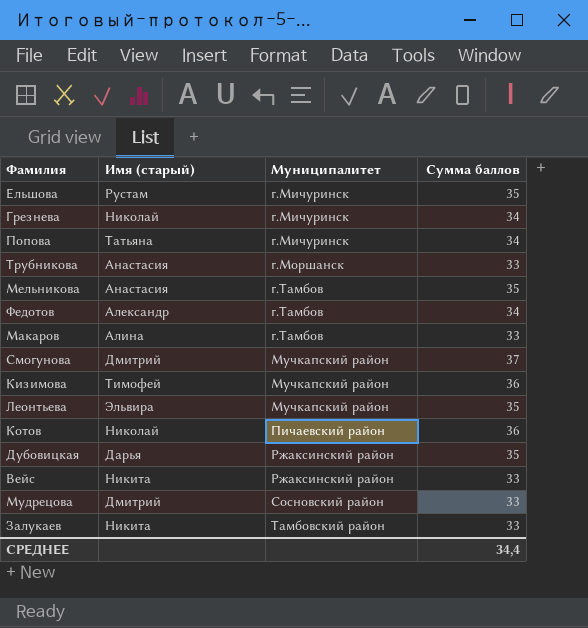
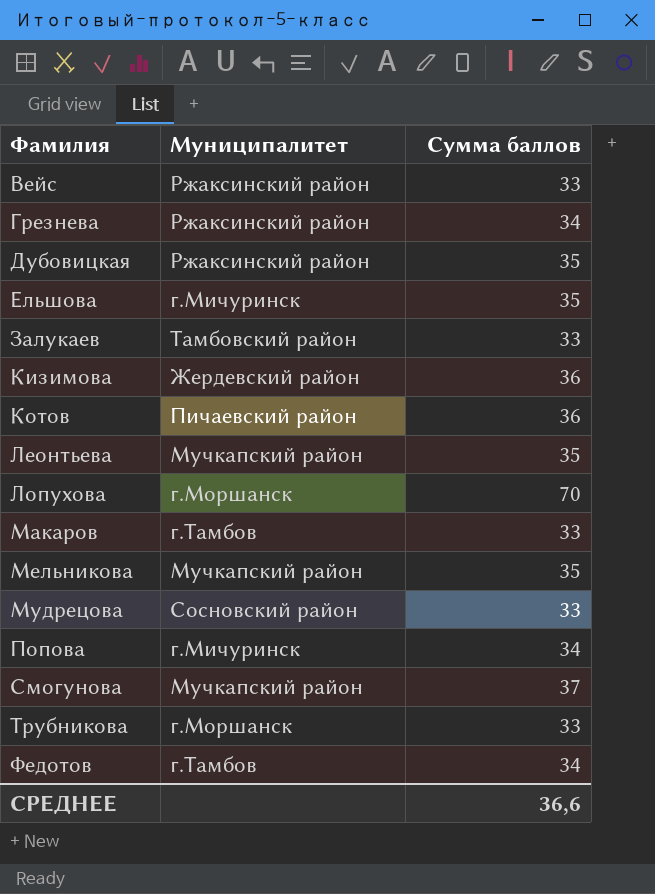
row order: Муниципалитет ascending -> Фамилия ascending
column Имя (старый) | position: 2 -> none
Грезнева | Муниципалитет: г.Мичуринск -> Ржаксинский район
Кизимова | Муниципалитет: Мучкапский район -> Жердевский район
row Лопухова: none -> г.Моршанск | 70
Мельникова | Муниципалитет: г.Тамбов -> Мучкапский район
СРЕДНЕЕ | Сумма баллов: 34,4 -> 36,6

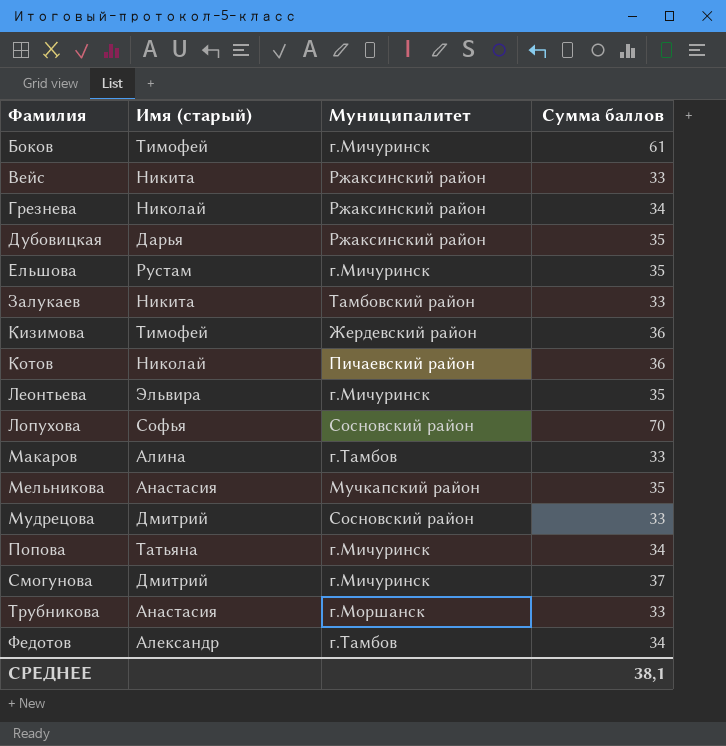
column Имя (старый) | position: none -> 2
row Боков: none -> Тимофей | г.Мичуринск | 61
Леонтьева | Муниципалитет: Мучкапский район -> г.Мичуринск
Лопухова | Муниципалитет: г.Моршанск -> Сосновский район
Смогунова | Муниципалитет: Мучкапский район -> г.Мичуринск
СРЕДНЕЕ | Сумма баллов: 36,6 -> 38,1

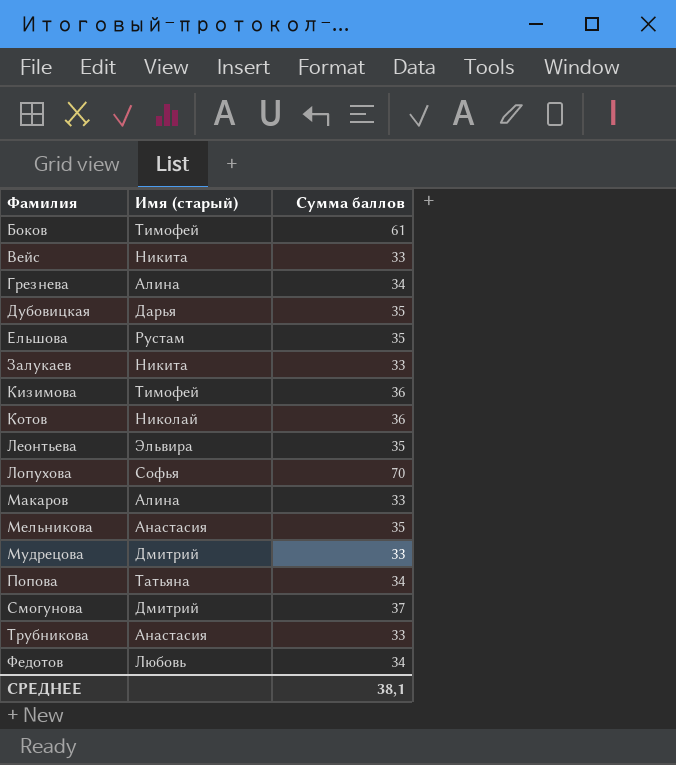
column Муниципалитет | position: 3 -> none
Грезнева | Имя (старый): Николай -> Алина
Федотов | Имя (старый): Александр -> Любовь

